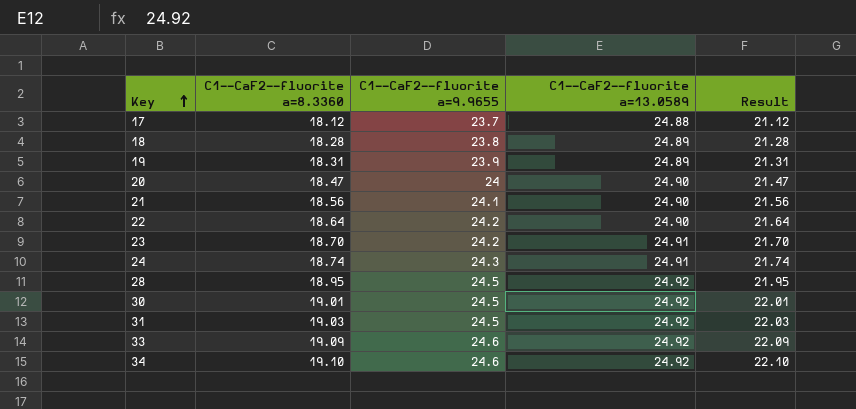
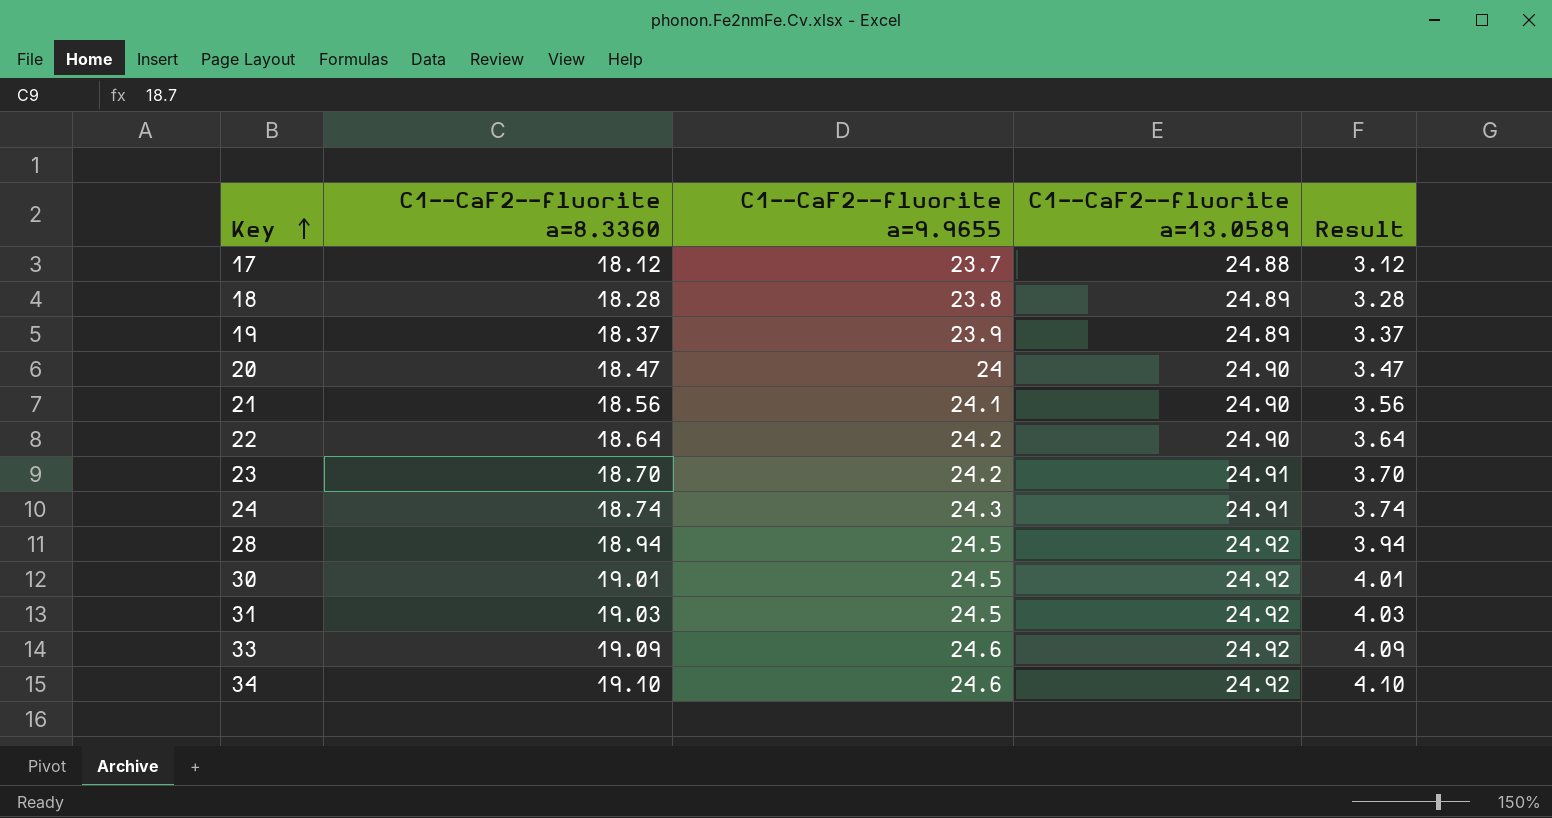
column Result | formula: [C1--CaF2--fluorite a=8.3360] + 3 -> [C1--CaF2--fluorite a=8.3360] - 15
19 | C1--CaF2--fluorite a=8.3360: 18.31 -> 18.37
28 | C1--CaF2--fluorite a=8.3360: 18.95 -> 18.94

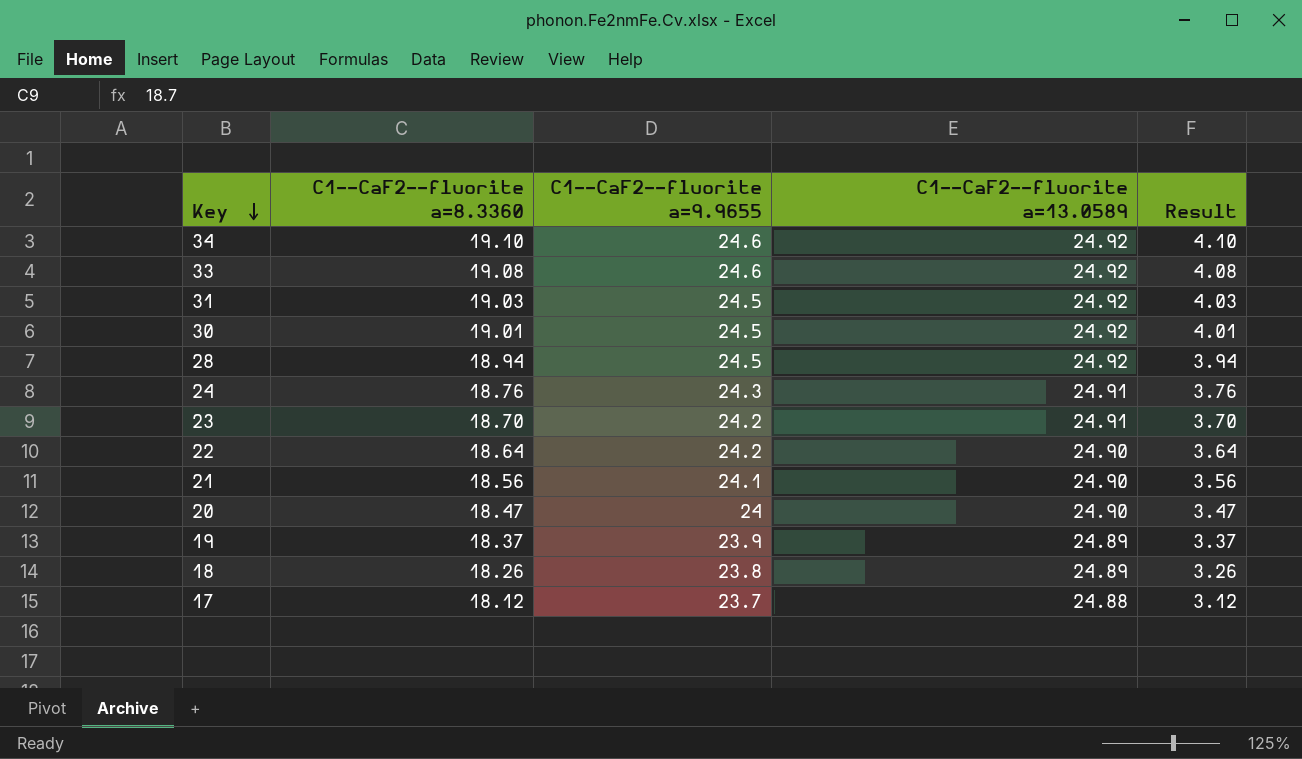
row order: Key ascending -> Key descending
33 | C1--CaF2--fluorite a=8.3360: 19.09 -> 19.08
33 | Result: 4.09 -> 4.08
24 | C1--CaF2--fluorite a=8.3360: 18.74 -> 18.76
24 | Result: 3.74 -> 3.76
18 | C1--CaF2--fluorite a=8.3360: 18.28 -> 18.26
18 | Result: 3.28 -> 3.26

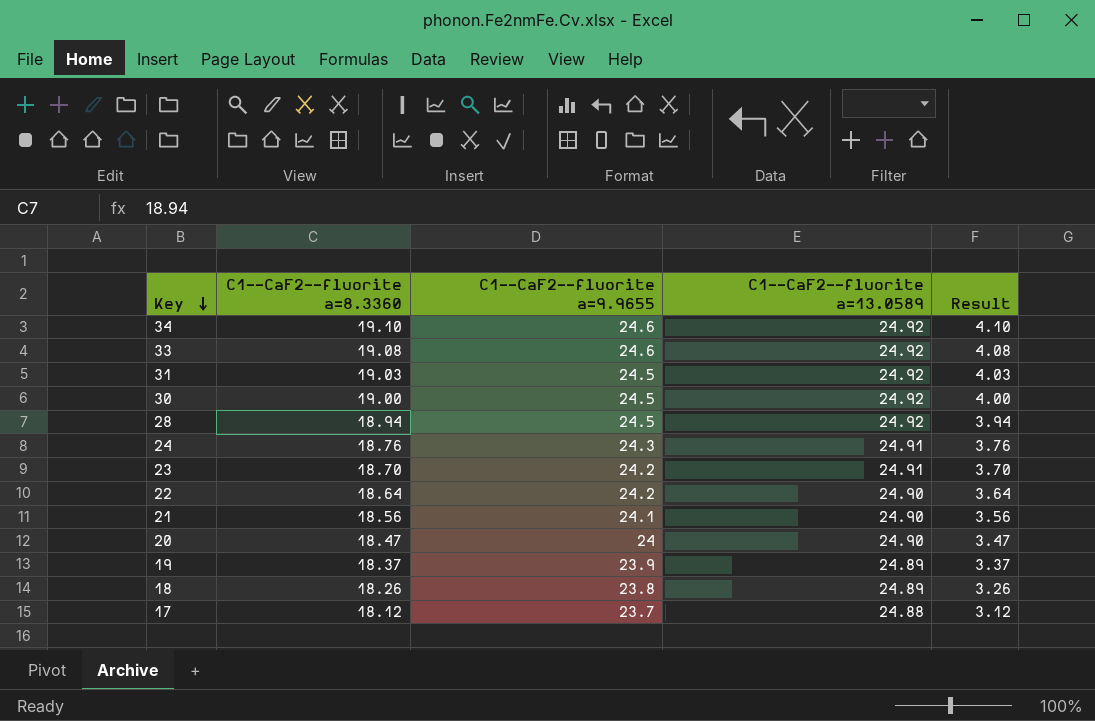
30 | C1--CaF2--fluorite a=8.3360: 19.01 -> 19.00
30 | Result: 4.01 -> 4.00

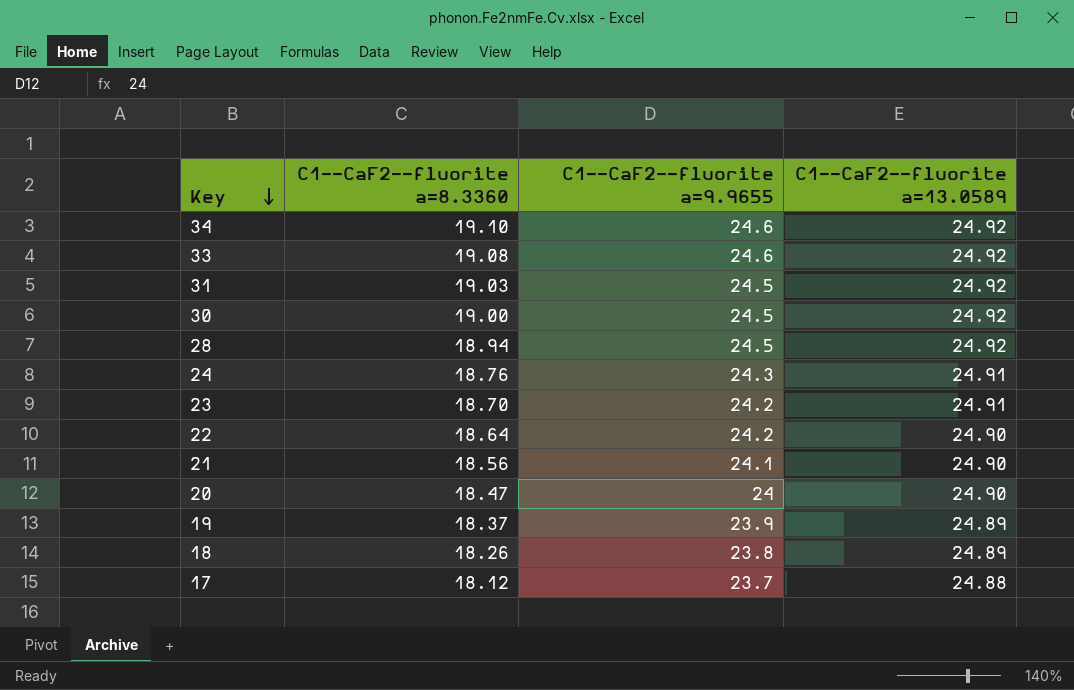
column Result | formula: [C1--CaF2--fluorite a=8.3360] - 15 -> none

